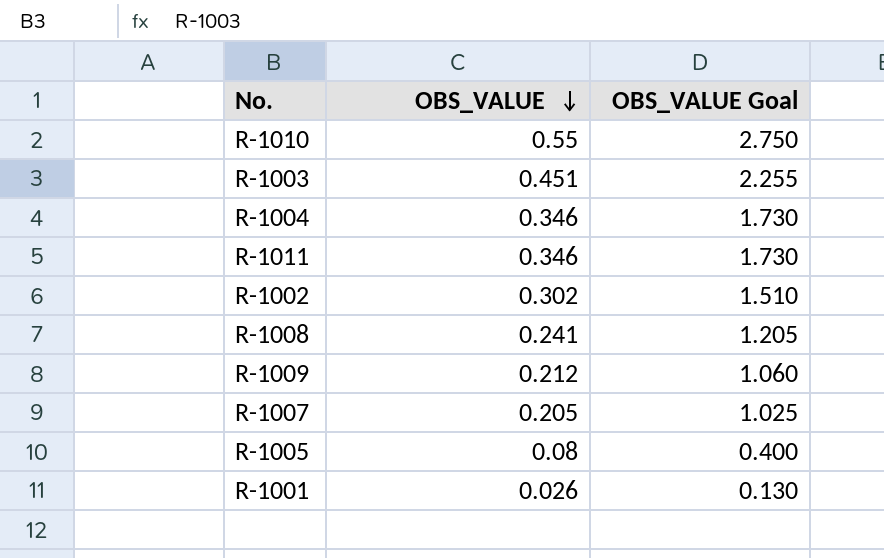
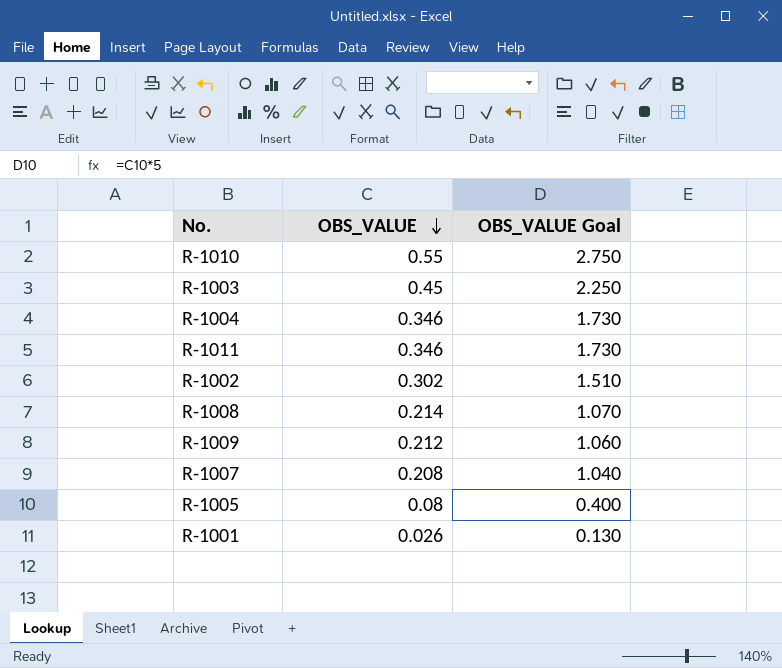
R-1003 | OBS_VALUE: 0.451 -> 0.45
R-1003 | OBS_VALUE Goal: 2.255 -> 2.250
R-1008 | OBS_VALUE: 0.241 -> 0.214
R-1008 | OBS_VALUE Goal: 1.205 -> 1.070
R-1007 | OBS_VALUE: 0.205 -> 0.208
R-1007 | OBS_VALUE Goal: 1.025 -> 1.040

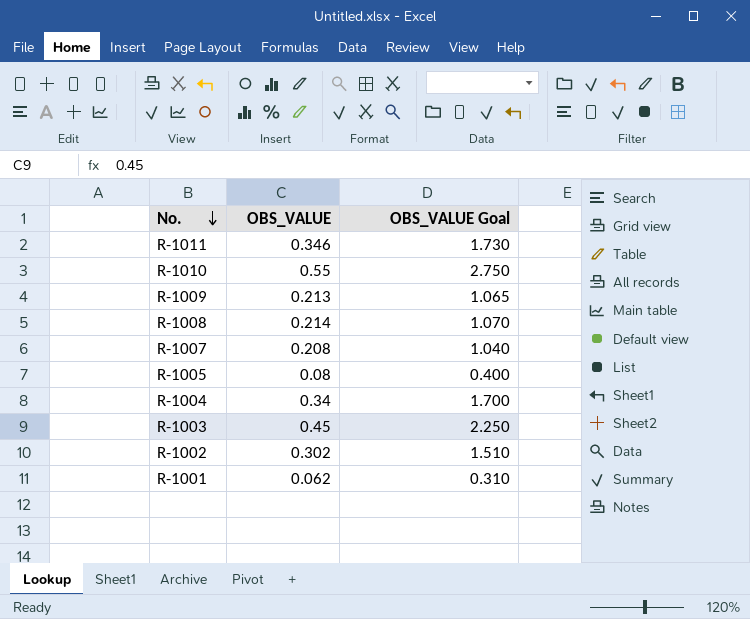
row order: OBS_VALUE descending -> No. descending
R-1009 | OBS_VALUE: 0.212 -> 0.213
R-1009 | OBS_VALUE Goal: 1.060 -> 1.065
R-1004 | OBS_VALUE: 0.346 -> 0.34
R-1004 | OBS_VALUE Goal: 1.730 -> 1.700
R-1001 | OBS_VALUE: 0.026 -> 0.062
R-1001 | OBS_VALUE Goal: 0.130 -> 0.310

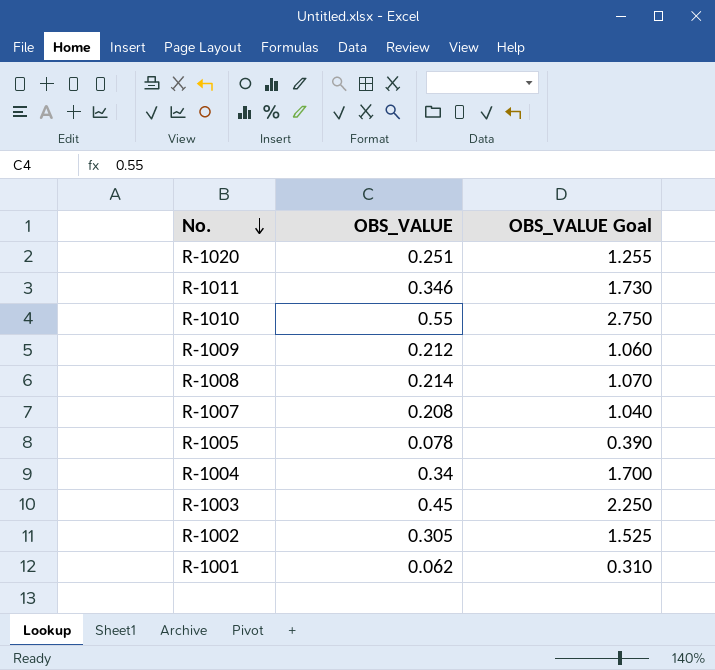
row R-1020: none -> 0.251 | 1.255
R-1009 | OBS_VALUE: 0.213 -> 0.212
R-1009 | OBS_VALUE Goal: 1.065 -> 1.060
R-1005 | OBS_VALUE: 0.08 -> 0.078
R-1005 | OBS_VALUE Goal: 0.400 -> 0.390
R-1002 | OBS_VALUE: 0.302 -> 0.305
R-1002 | OBS_VALUE Goal: 1.510 -> 1.525

